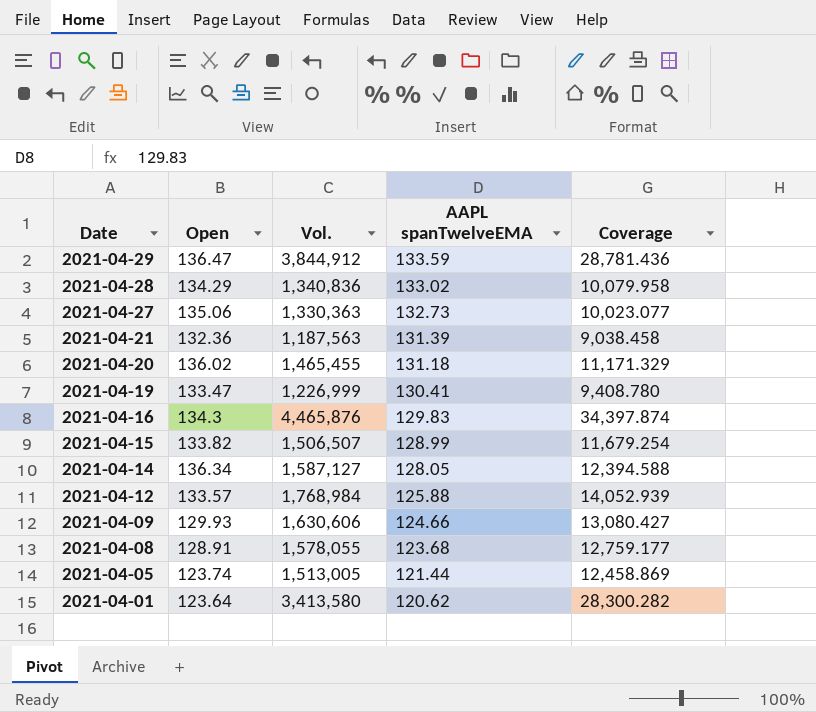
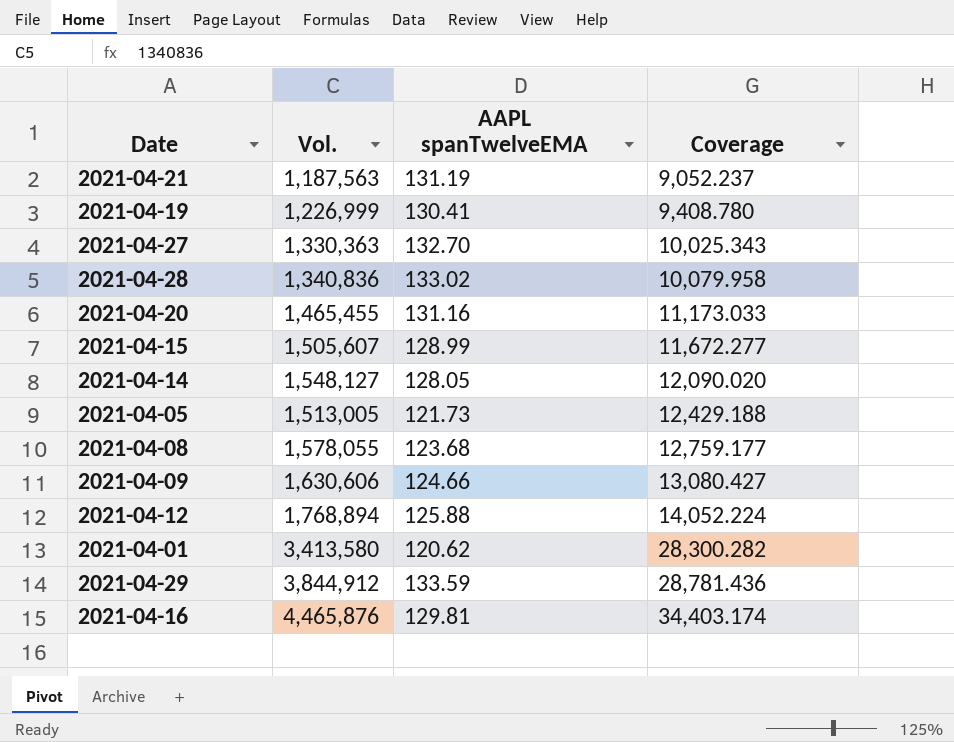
row order: Date descending -> Coverage ascending
column Open | position: 2 -> none
2021-04-21 | AAPL spanTwelveEMA: 131.39 -> 131.19
2021-04-21 | Coverage: 9,038.458 -> 9,052.237
2021-04-27 | AAPL spanTwelveEMA: 132.73 -> 132.70
2021-04-27 | Coverage: 10,023.077 -> 10,025.343
2021-04-20 | AAPL spanTwelveEMA: 131.18 -> 131.16
2021-04-20 | Coverage: 11,171.329 -> 11,173.033
2021-04-15 | Vol.: 1,506,507 -> 1,505,607
2021-04-15 | Coverage: 11,679.254 -> 11,672.277
2021-04-14 | Vol.: 1,587,127 -> 1,548,127
2021-04-14 | Coverage: 12,394.588 -> 12,090.020
2021-04-05 | AAPL spanTwelveEMA: 121.44 -> 121.73
2021-04-05 | Coverage: 12,458.869 -> 12,429.188
2021-04-12 | Vol.: 1,768,984 -> 1,768,894
2021-04-12 | Coverage: 14,052.939 -> 14,052.224
2021-04-16 | AAPL spanTwelveEMA: 129.83 -> 129.81
2021-04-16 | Coverage: 34,397.874 -> 34,403.174

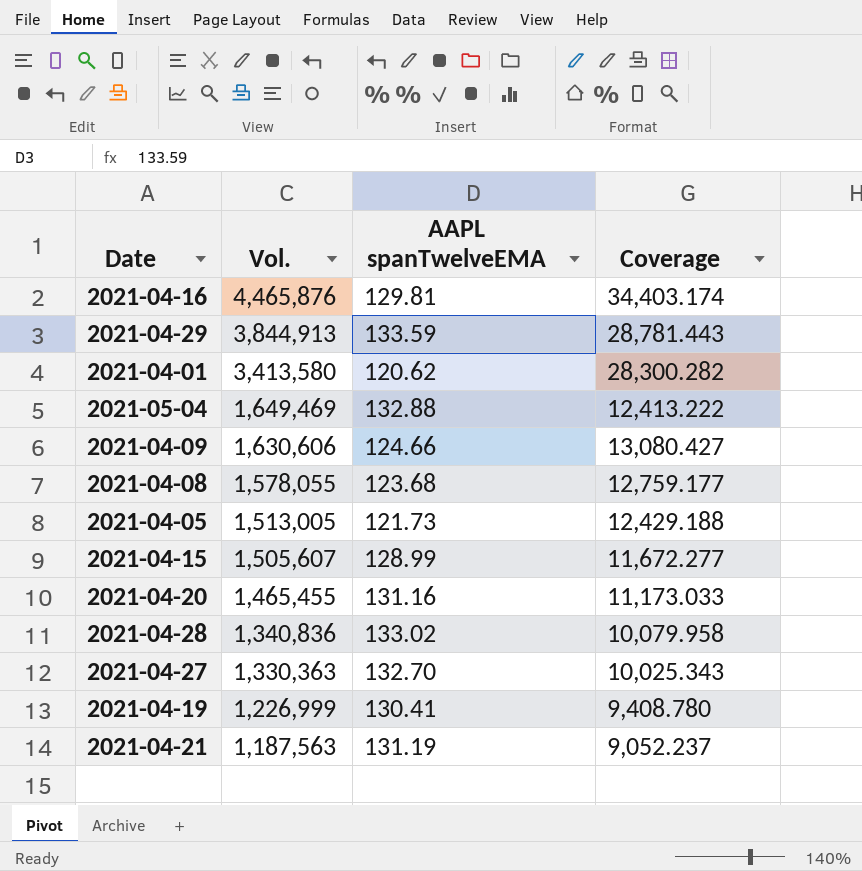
row order: Coverage ascending -> Vol. descending
row 2021-04-14: 1,548,127 | 128.05 | 12,090.020 -> none
row 2021-04-12: 1,768,894 | 125.88 | 14,052.224 -> none
2021-04-29 | Vol.: 3,844,912 -> 3,844,913
2021-04-29 | Coverage: 28,781.436 -> 28,781.443
row 2021-05-04: none -> 1,649,469 | 132.88 | 12,413.222

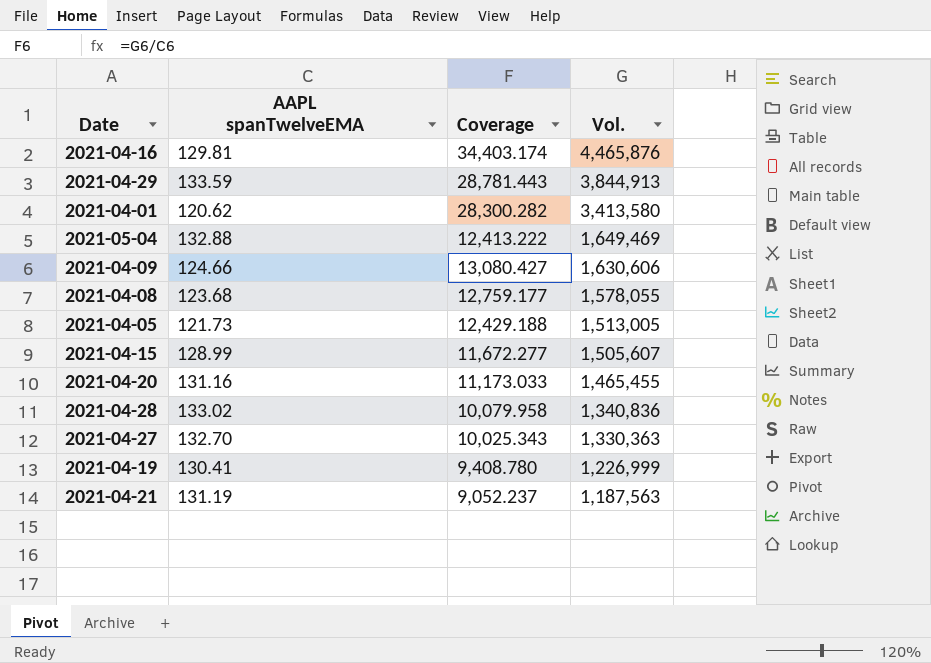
column Vol. | position: 2 -> 4

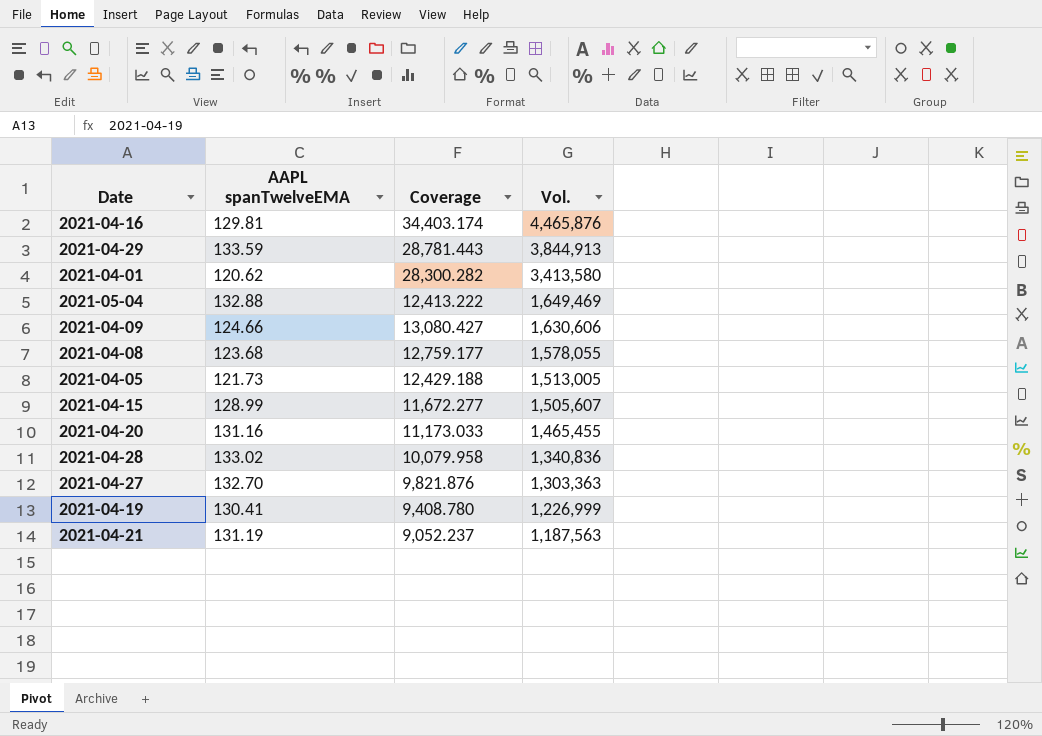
2021-04-27 | Coverage: 10,025.343 -> 9,821.876
2021-04-27 | Vol.: 1,330,363 -> 1,303,363

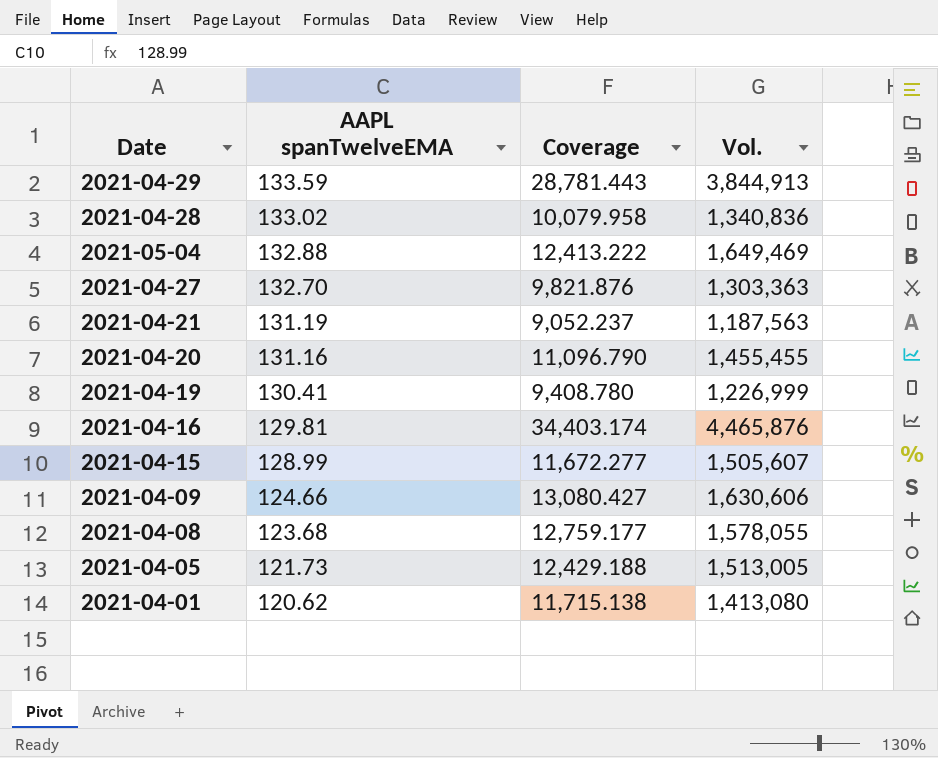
row order: Vol. descending -> AAPL spanTwelveEMA descending
2021-04-20 | Coverage: 11,173.033 -> 11,096.790
2021-04-20 | Vol.: 1,465,455 -> 1,455,455
2021-04-01 | Coverage: 28,300.282 -> 11,715.138
2021-04-01 | Vol.: 3,413,580 -> 1,413,080

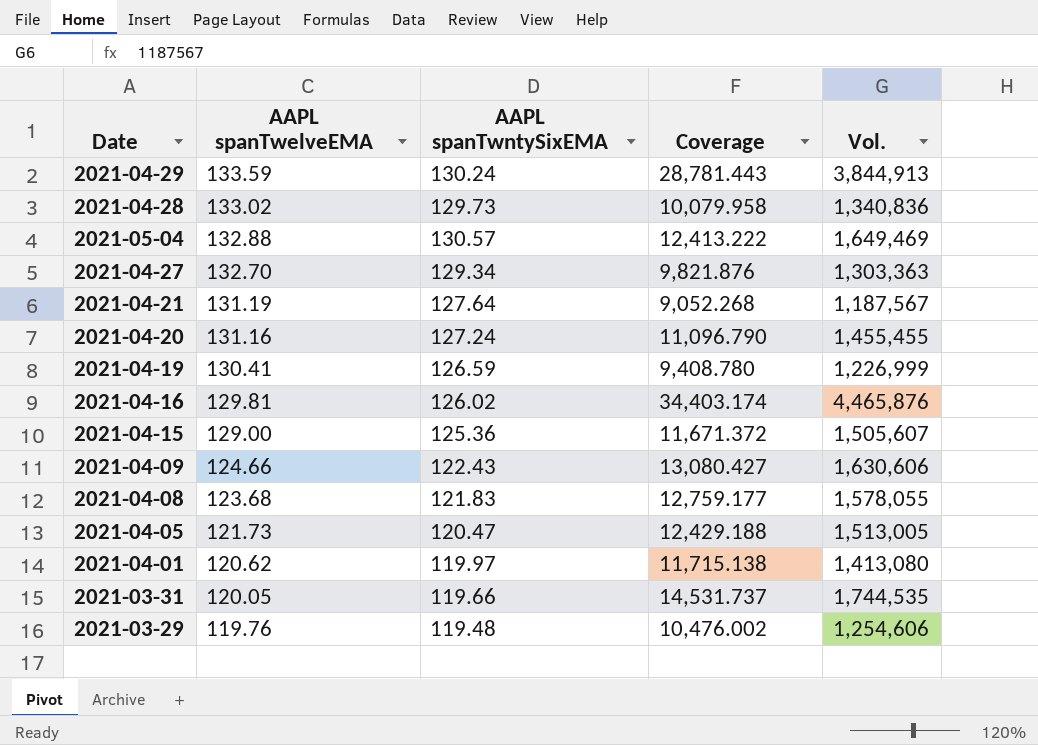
column AAPL spanTwntySixEMA | position: none -> 3
2021-04-21 | Coverage: 9,052.237 -> 9,052.268
2021-04-21 | Vol.: 1,187,563 -> 1,187,567
2021-04-15 | AAPL spanTwelveEMA: 128.99 -> 129.00
2021-04-15 | Coverage: 11,672.277 -> 11,671.372
row 2021-03-31: none -> 120.05 | 119.66 | 14,531.737 | 1,744,535
row 2021-03-29: none -> 119.76 | 119.48 | 10,476.002 | 1,254,606

